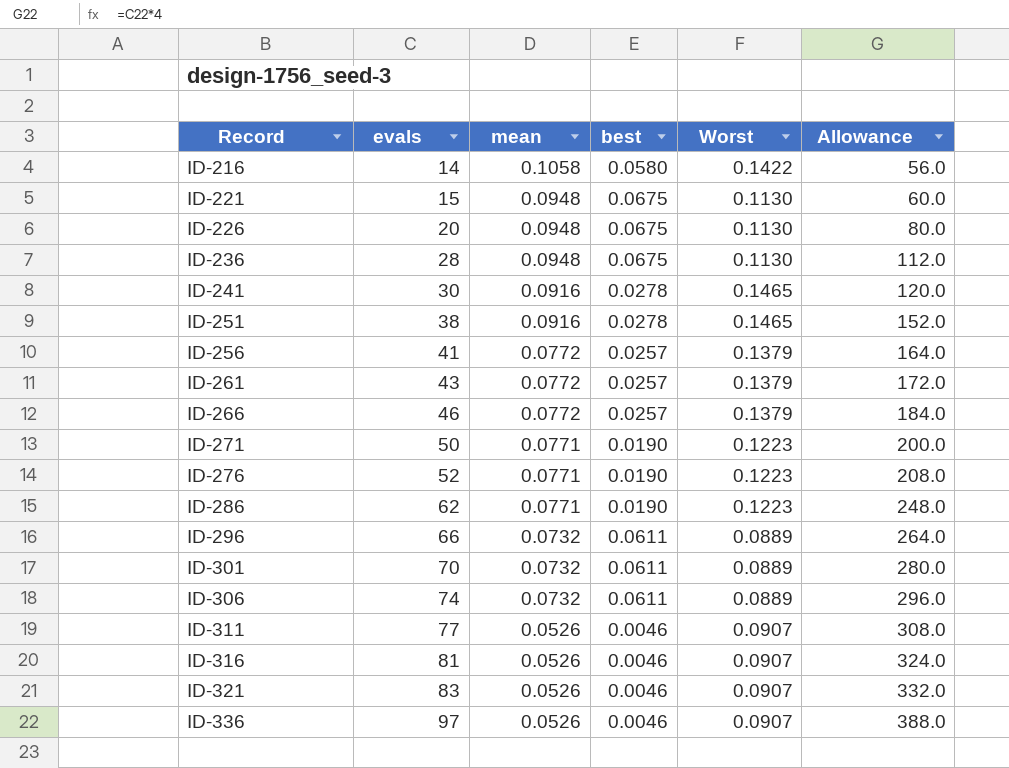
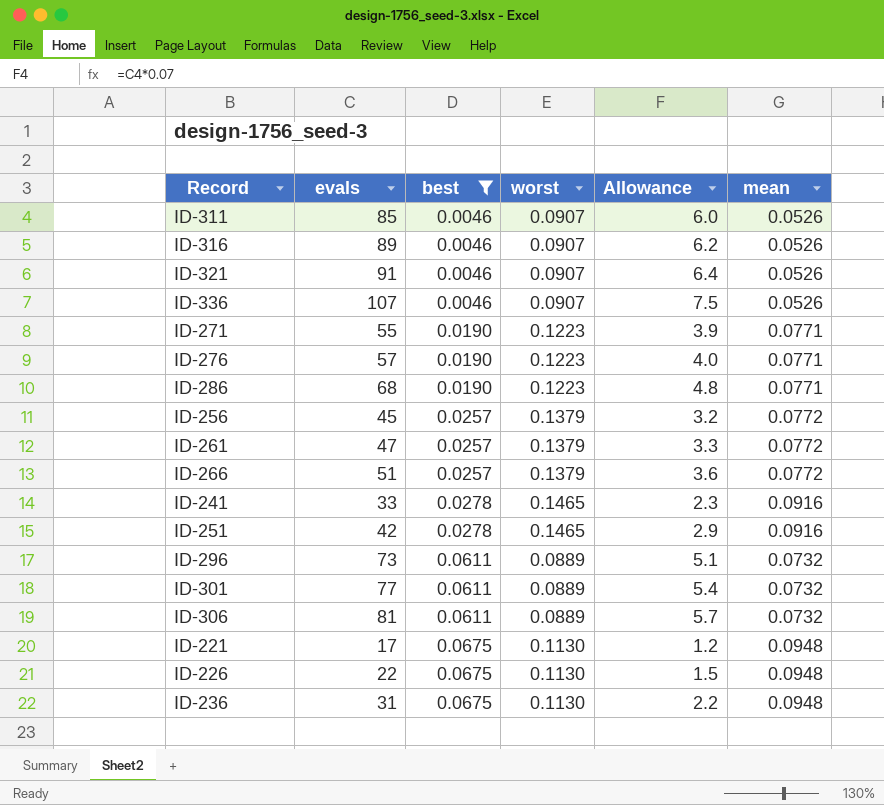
filter: none -> best != 0.0580
row order: Record ascending -> best ascending
column name: Worst -> worst
column Allowance | formula: [evals] * 4 -> [evals] * 0.07
column mean | position: 3 -> 6
ID-311 | evals: 77 -> 85
ID-316 | evals: 81 -> 89
ID-321 | evals: 83 -> 91
ID-336 | evals: 97 -> 107
ID-271 | evals: 50 -> 55
ID-276 | evals: 52 -> 57
ID-286 | evals: 62 -> 68
ID-256 | evals: 41 -> 45
ID-261 | evals: 43 -> 47
ID-266 | evals: 46 -> 51
ID-241 | evals: 30 -> 33
ID-251 | evals: 38 -> 42
ID-296 | evals: 66 -> 73
ID-301 | evals: 70 -> 77
ID-306 | evals: 74 -> 81
ID-221 | evals: 15 -> 17
ID-226 | evals: 20 -> 22
ID-236 | evals: 28 -> 31

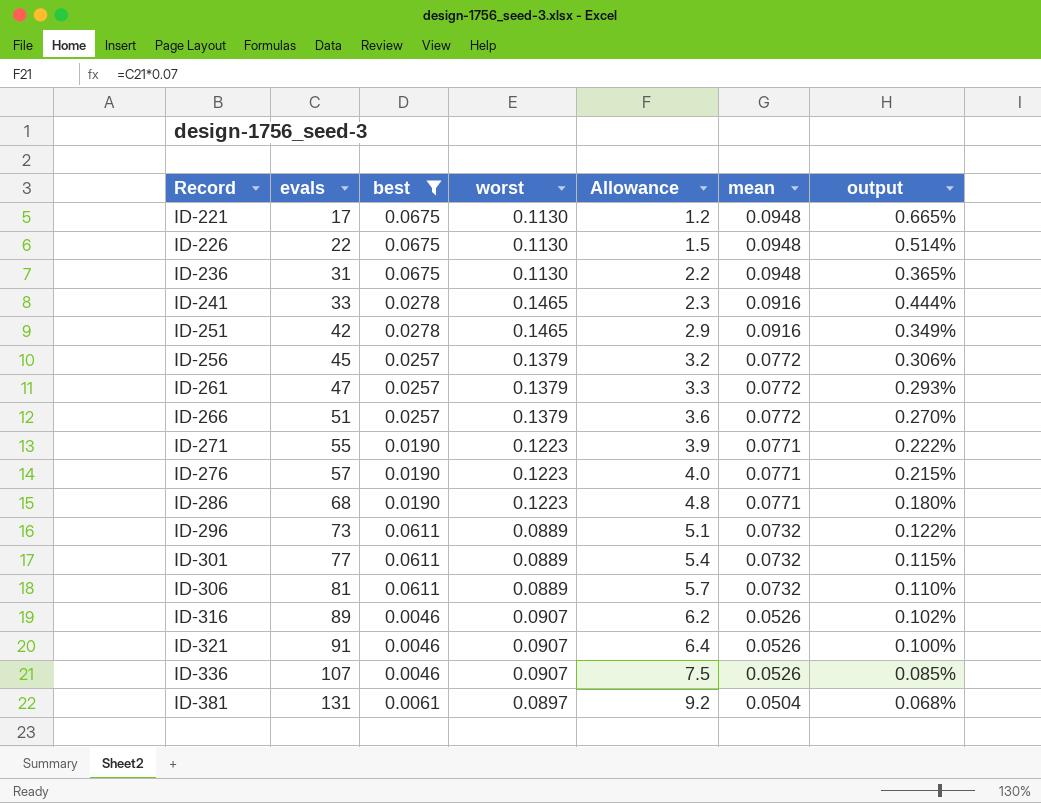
row order: best ascending -> Record ascending
column output | formula: none -> [worst] / [evals]
row ID-311: 85 | 0.0046 | 0.0907 | 6.0 | 0.0526 -> none
row ID-381: none -> 131 | 0.0061 | 0.0897 | 9.2 | 0.0504 | 0.068%

